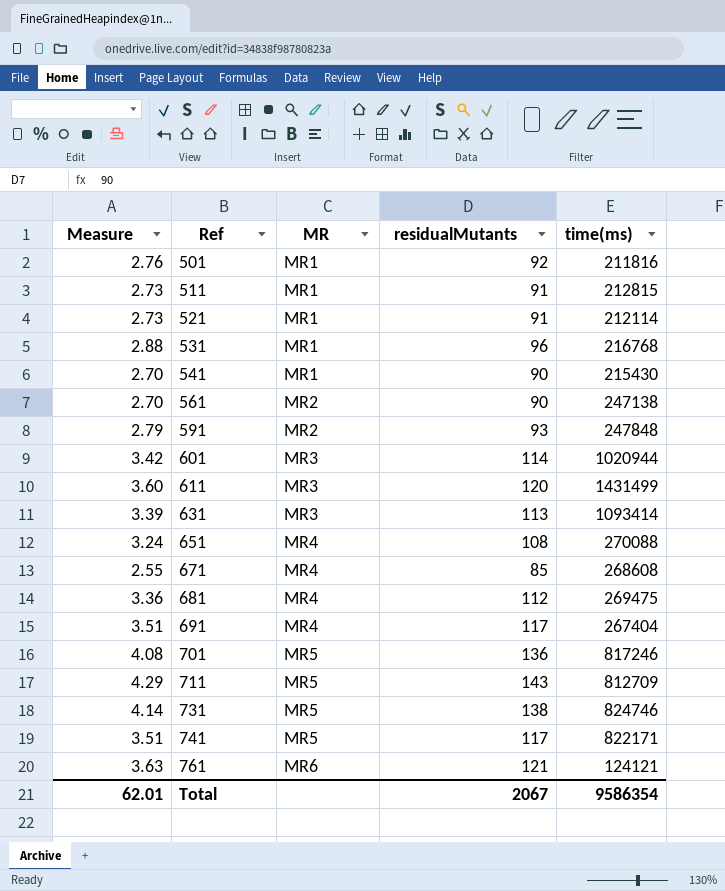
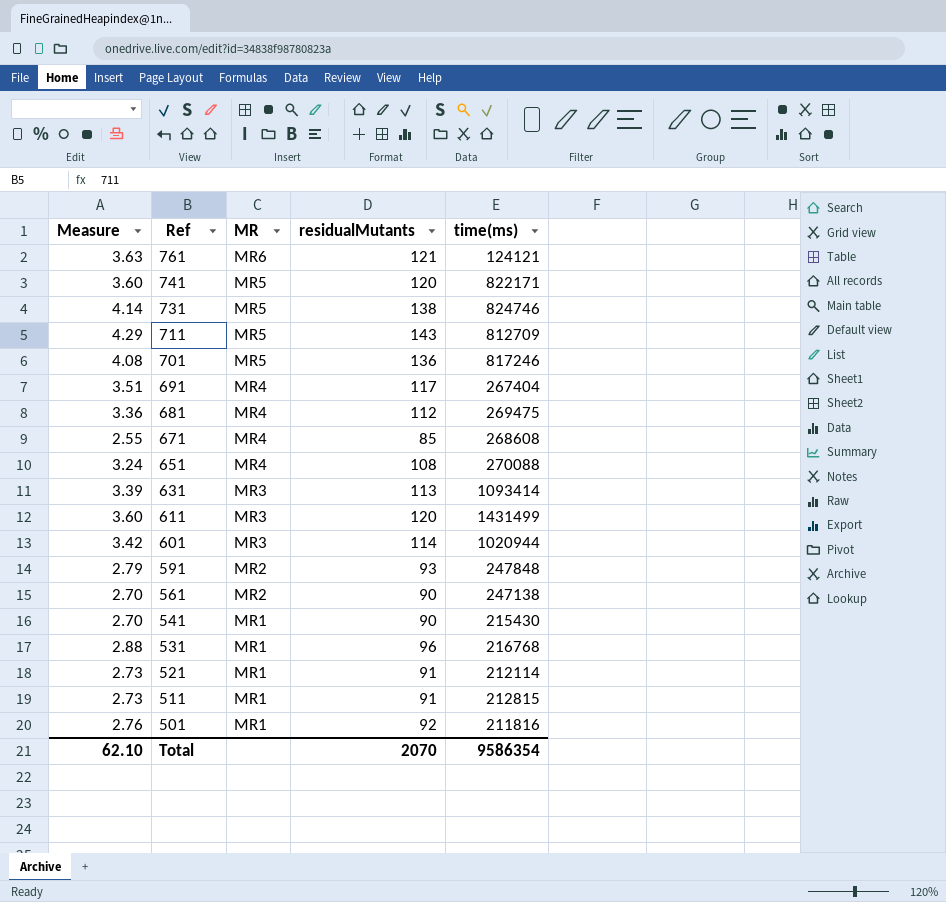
row order: Ref ascending -> Ref descending
741 | Measure: 3.51 -> 3.60
741 | residualMutants: 117 -> 120
Total | Measure: 62.01 -> 62.10
Total | residualMutants: 2067 -> 2070

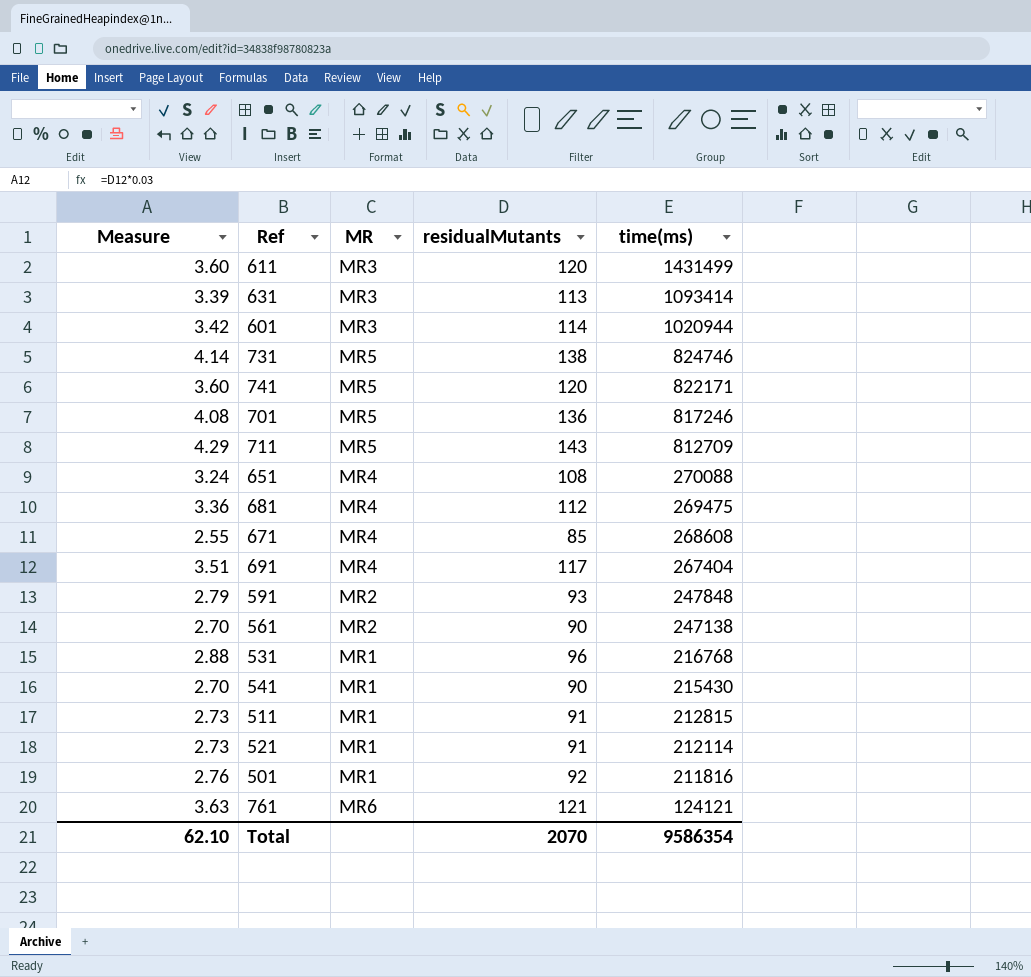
row order: Ref descending -> time(ms) descending

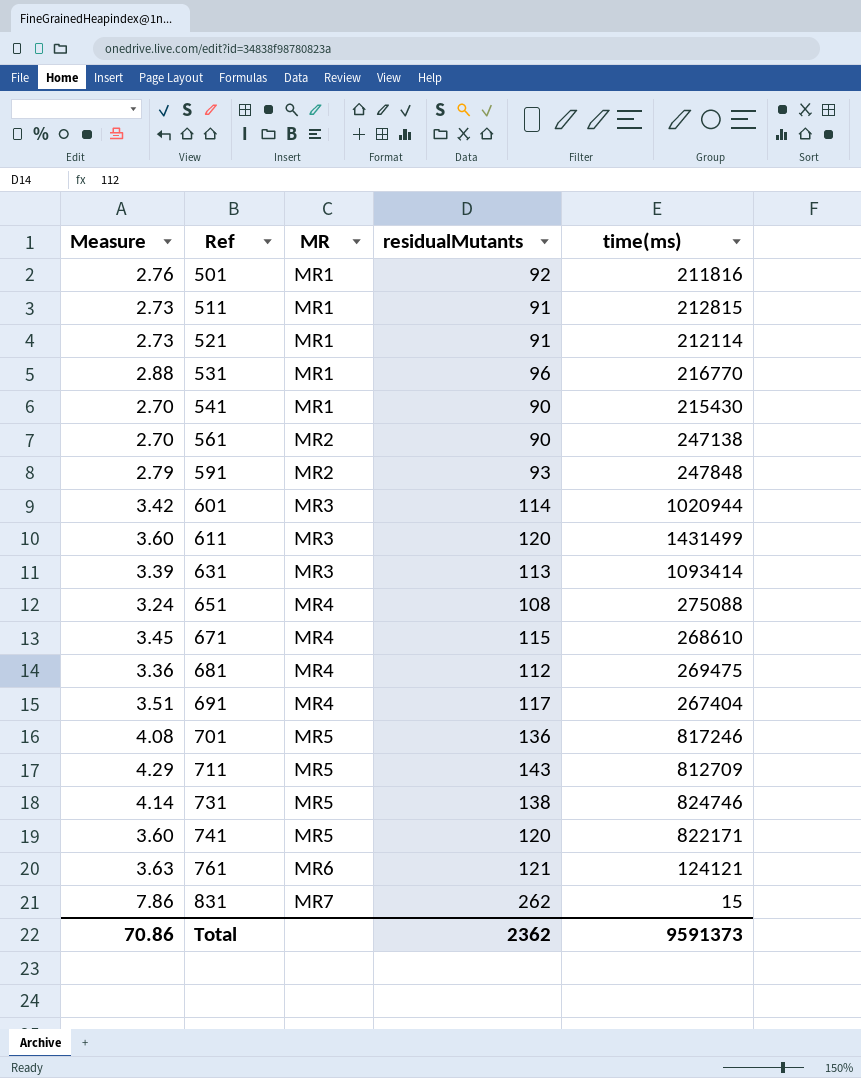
row order: time(ms) descending -> Ref ascending
531 | time(ms): 216768 -> 216770
651 | time(ms): 270088 -> 275088
671 | Measure: 2.55 -> 3.45
671 | residualMutants: 85 -> 115
671 | time(ms): 268608 -> 268610
row 831: none -> 7.86 | MR7 | 262 | 15
Total | Measure: 62.10 -> 70.86
Total | residualMutants: 2070 -> 2362
Total | time(ms): 9586354 -> 9591373

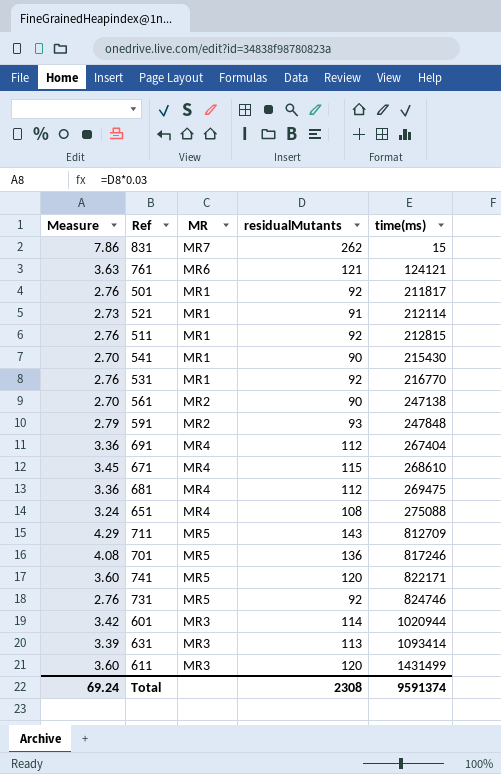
row order: Ref ascending -> time(ms) ascending
501 | time(ms): 211816 -> 211817
511 | Measure: 2.73 -> 2.76
511 | residualMutants: 91 -> 92
531 | Measure: 2.88 -> 2.76
531 | residualMutants: 96 -> 92
691 | Measure: 3.51 -> 3.36
691 | residualMutants: 117 -> 112
731 | Measure: 4.14 -> 2.76
731 | residualMutants: 138 -> 92
Total | Measure: 70.86 -> 69.24
Total | residualMutants: 2362 -> 2308
Total | time(ms): 9591373 -> 9591374

